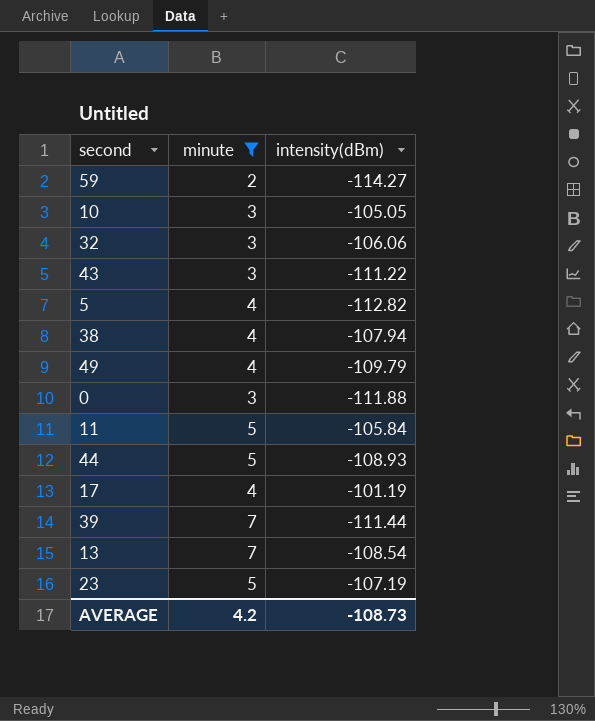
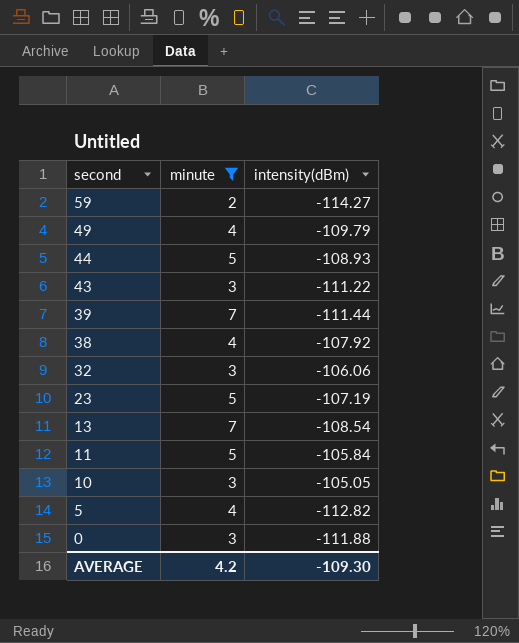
row order: none -> second descending
row 17: 4 | -101.19 -> none
38 | intensity(dBm): -107.94 -> -107.92
AVERAGE | intensity(dBm): -108.73 -> -109.30

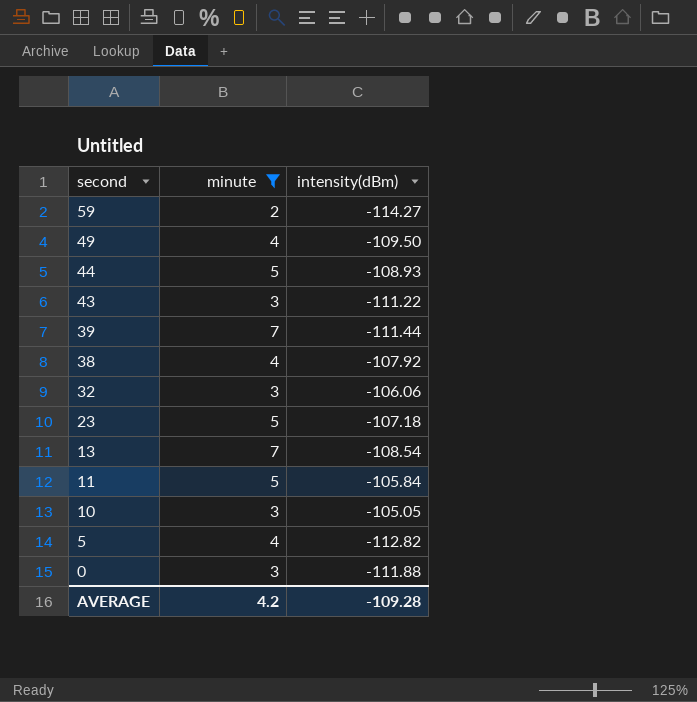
49 | intensity(dBm): -109.79 -> -109.50
23 | intensity(dBm): -107.19 -> -107.18
AVERAGE | intensity(dBm): -109.30 -> -109.28

